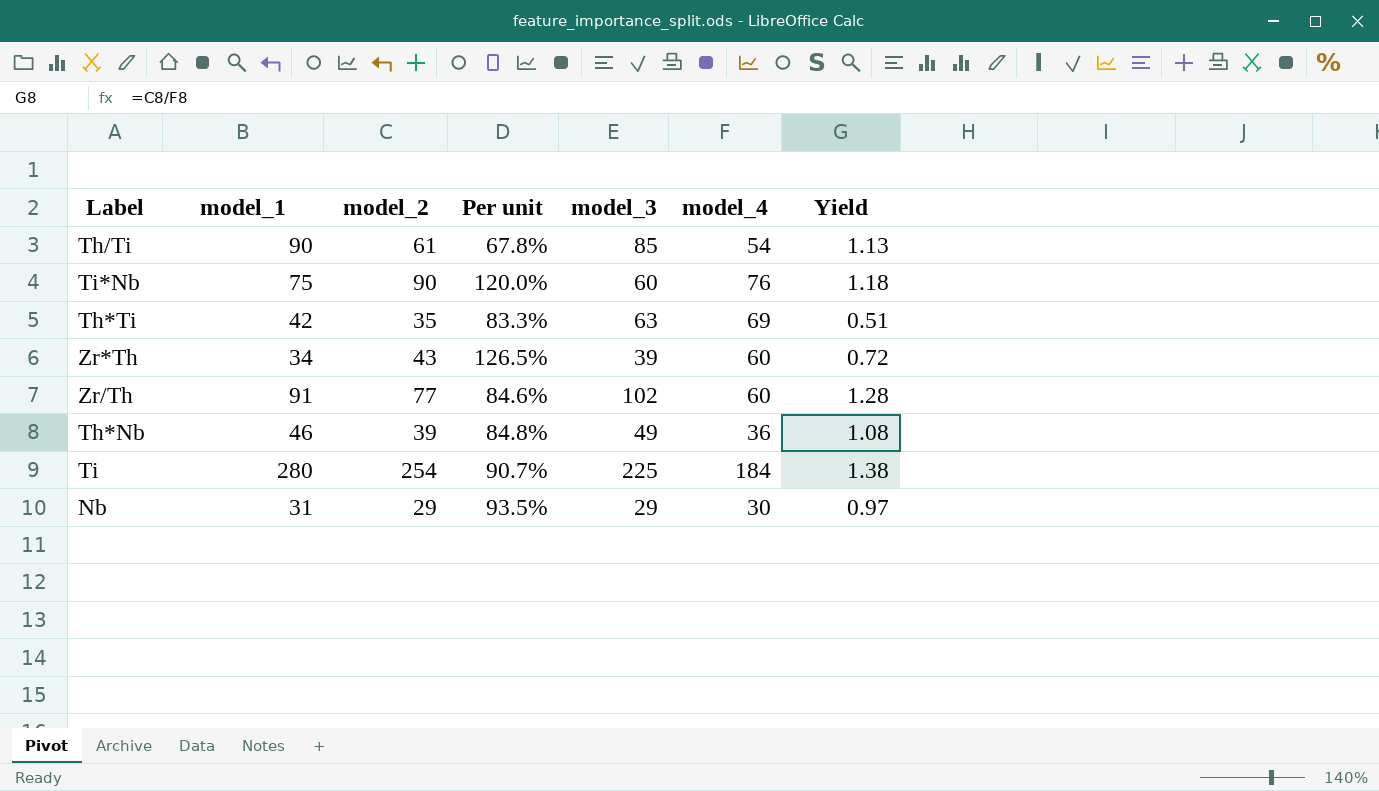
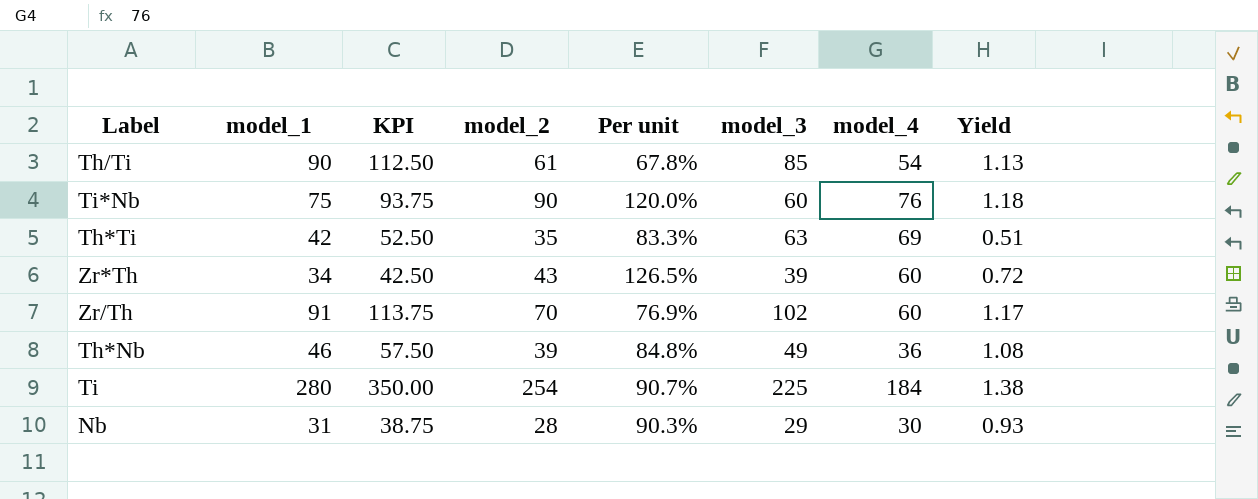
column KPI | formula: none -> [model_1] * 1.25
Zr/Th | model_2: 77 -> 70
Zr/Th | Per unit: 84.6% -> 76.9%
Zr/Th | Yield: 1.28 -> 1.17
Nb | model_2: 29 -> 28
Nb | Per unit: 93.5% -> 90.3%
Nb | Yield: 0.97 -> 0.93

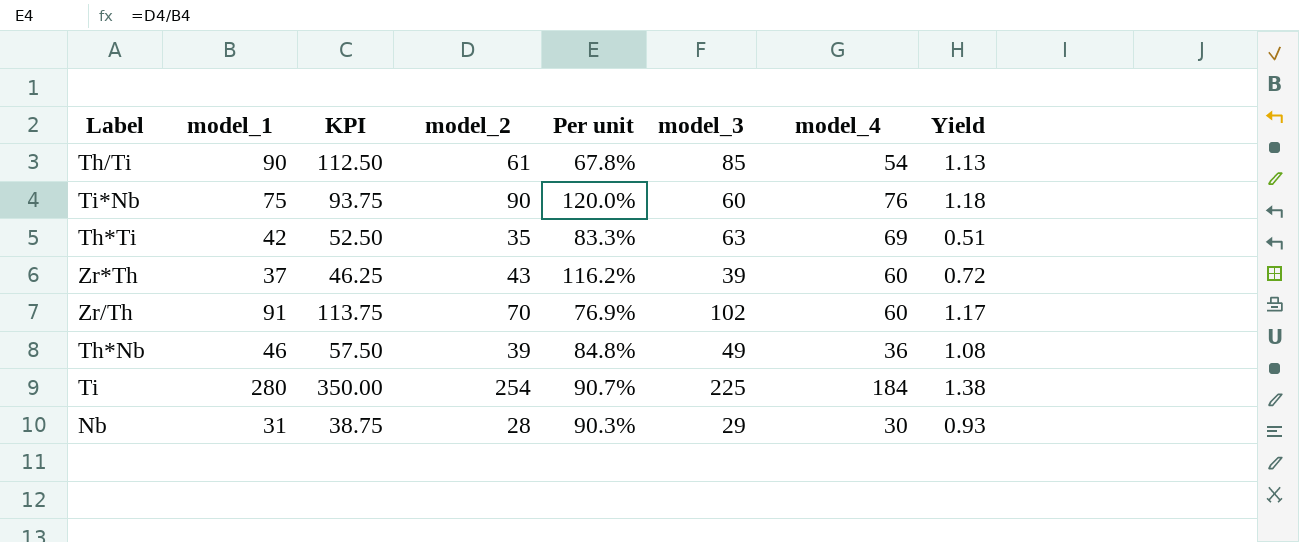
Zr*Th | model_1: 34 -> 37
Zr*Th | KPI: 42.50 -> 46.25
Zr*Th | Per unit: 126.5% -> 116.2%

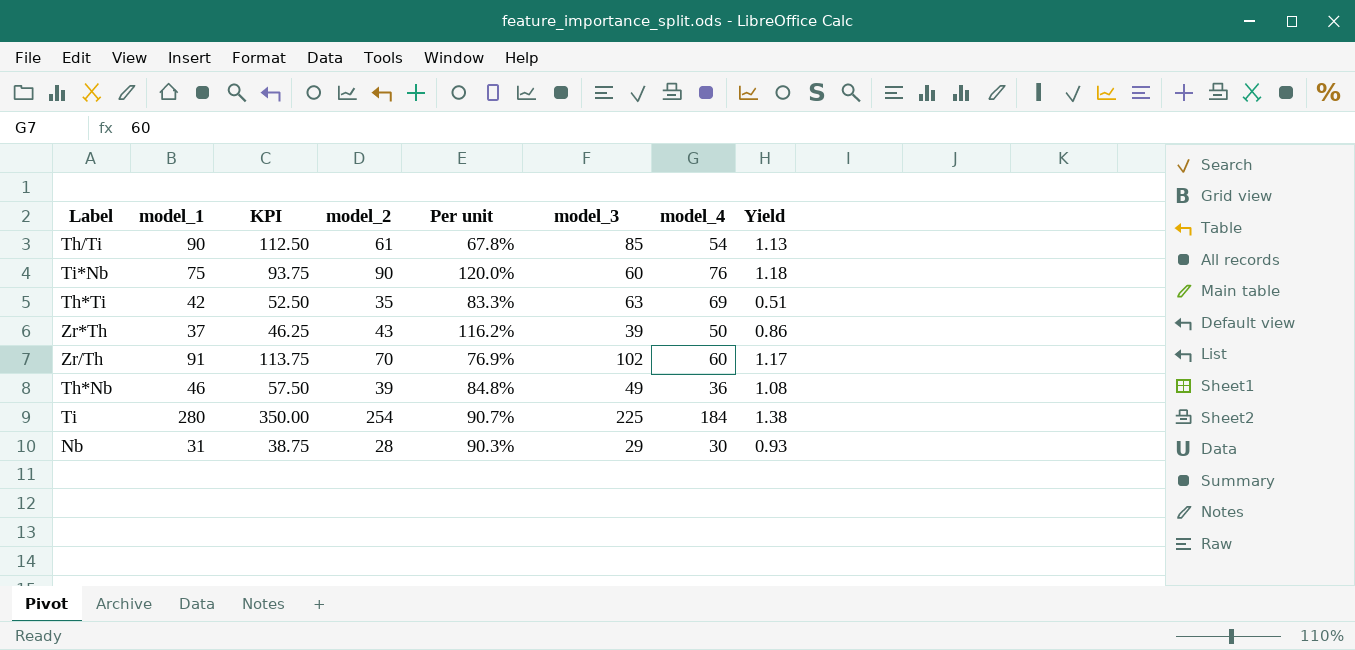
Zr*Th | model_4: 60 -> 50
Zr*Th | Yield: 0.72 -> 0.86

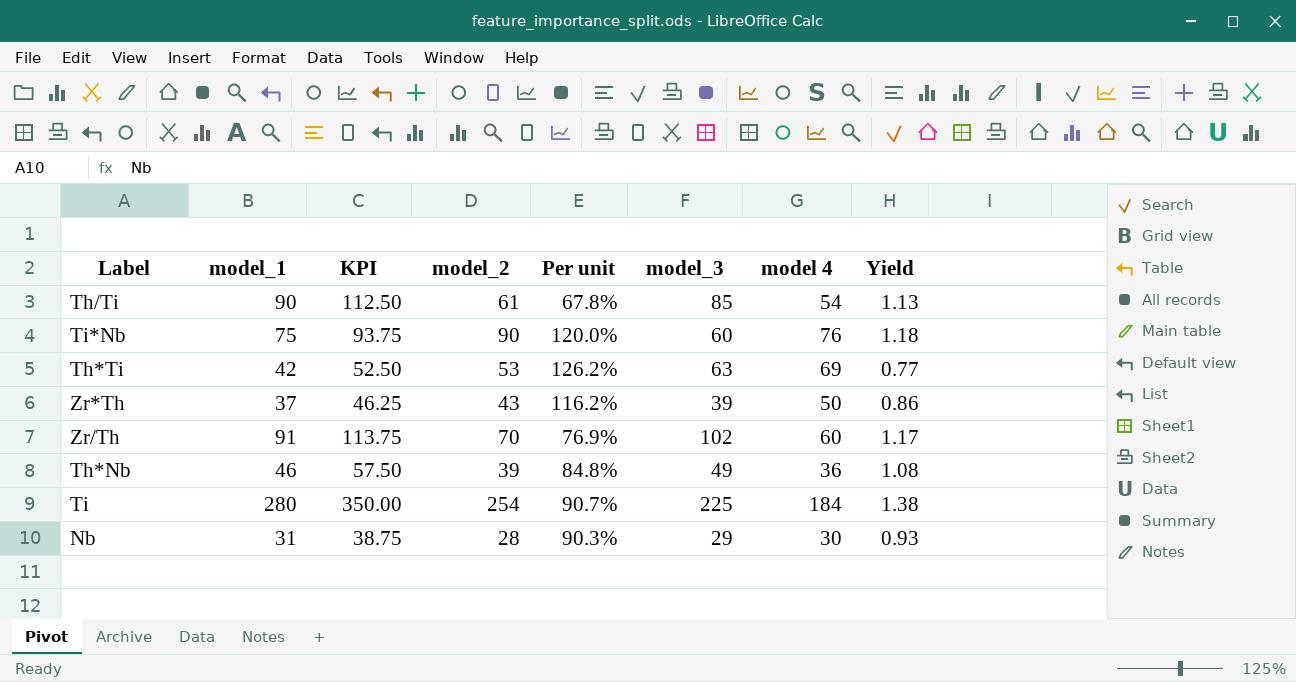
column name: model_4 -> model 4
Th*Ti | model_2: 35 -> 53
Th*Ti | Per unit: 83.3% -> 126.2%
Th*Ti | Yield: 0.51 -> 0.77

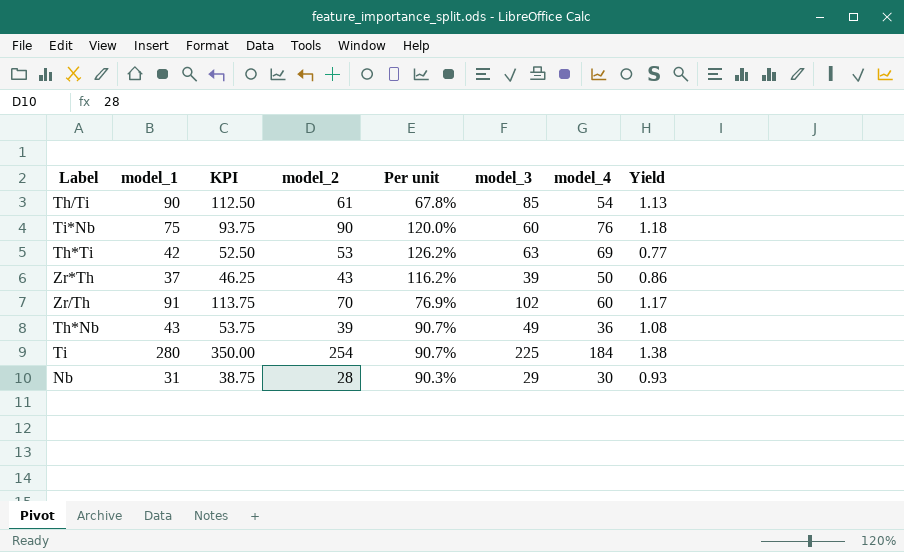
column name: model 4 -> model_4
Th*Nb | model_1: 46 -> 43
Th*Nb | KPI: 57.50 -> 53.75
Th*Nb | Per unit: 84.8% -> 90.7%

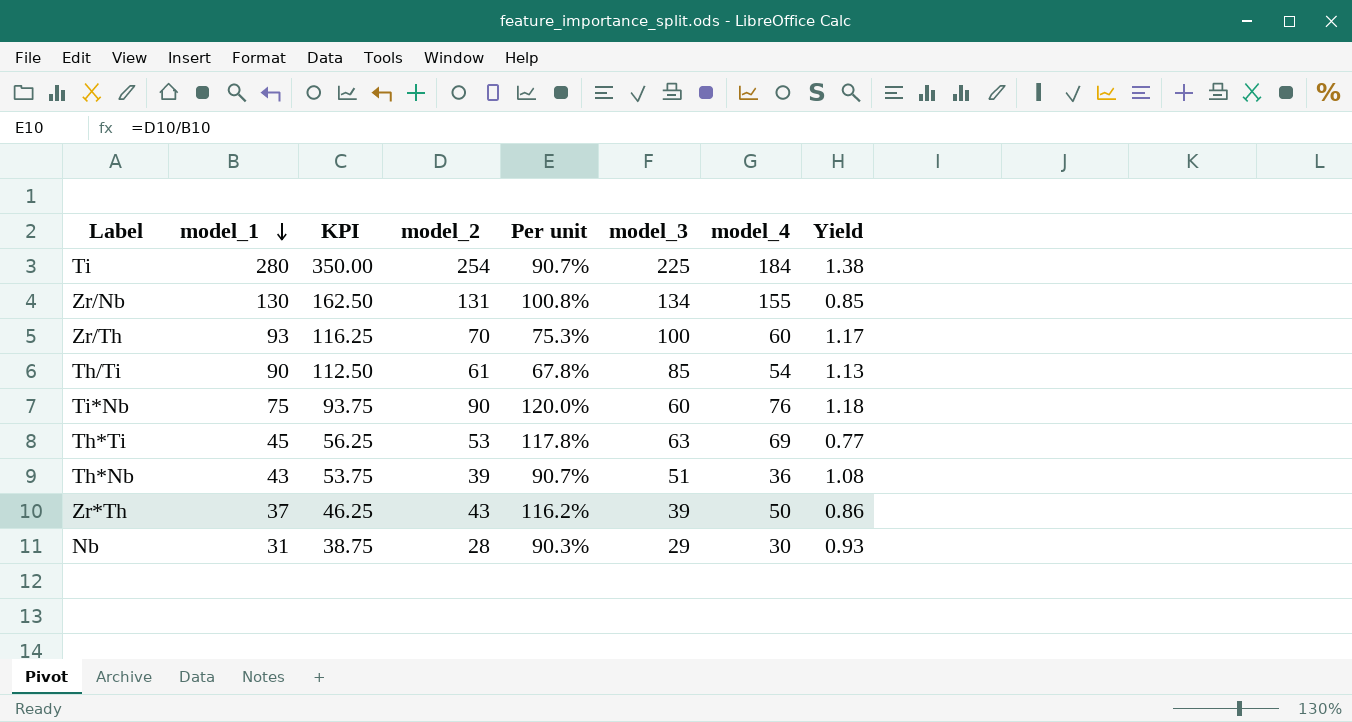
row order: none -> model_1 descending
row Zr/Nb: none -> 130 | 162.50 | 131 | 100.8% | 134 | 155 | 0.85
Zr/Th | model_1: 91 -> 93
Zr/Th | KPI: 113.75 -> 116.25
Zr/Th | Per unit: 76.9% -> 75.3%
Zr/Th | model_3: 102 -> 100
Th*Ti | model_1: 42 -> 45
Th*Ti | KPI: 52.50 -> 56.25
Th*Ti | Per unit: 126.2% -> 117.8%
Th*Nb | model_3: 49 -> 51

